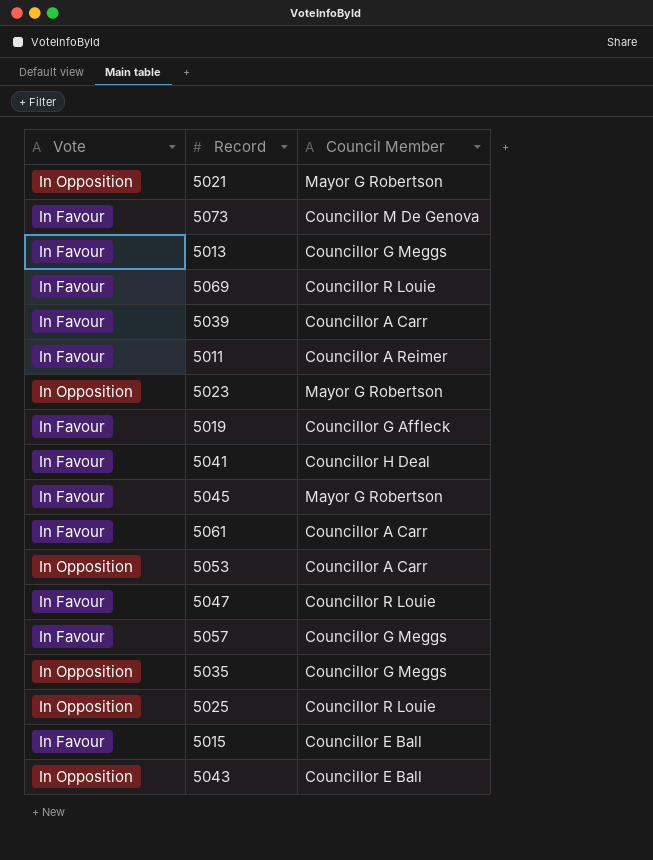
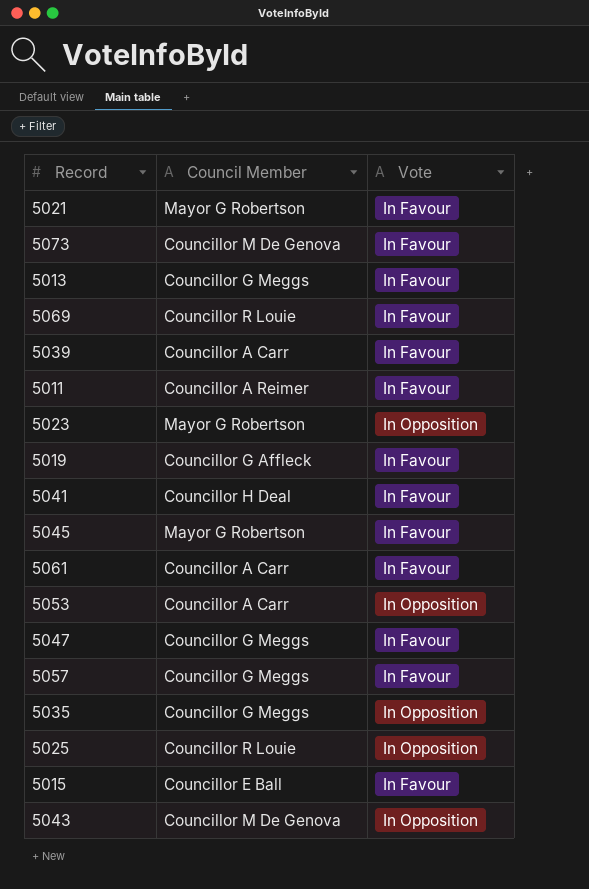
column Vote | position: 1 -> 3
5021 | Vote: In Opposition -> In Favour
5047 | Council Member: Councillor R Louie -> Councillor G Meggs
5043 | Council Member: Councillor E Ball -> Councillor M De Genova

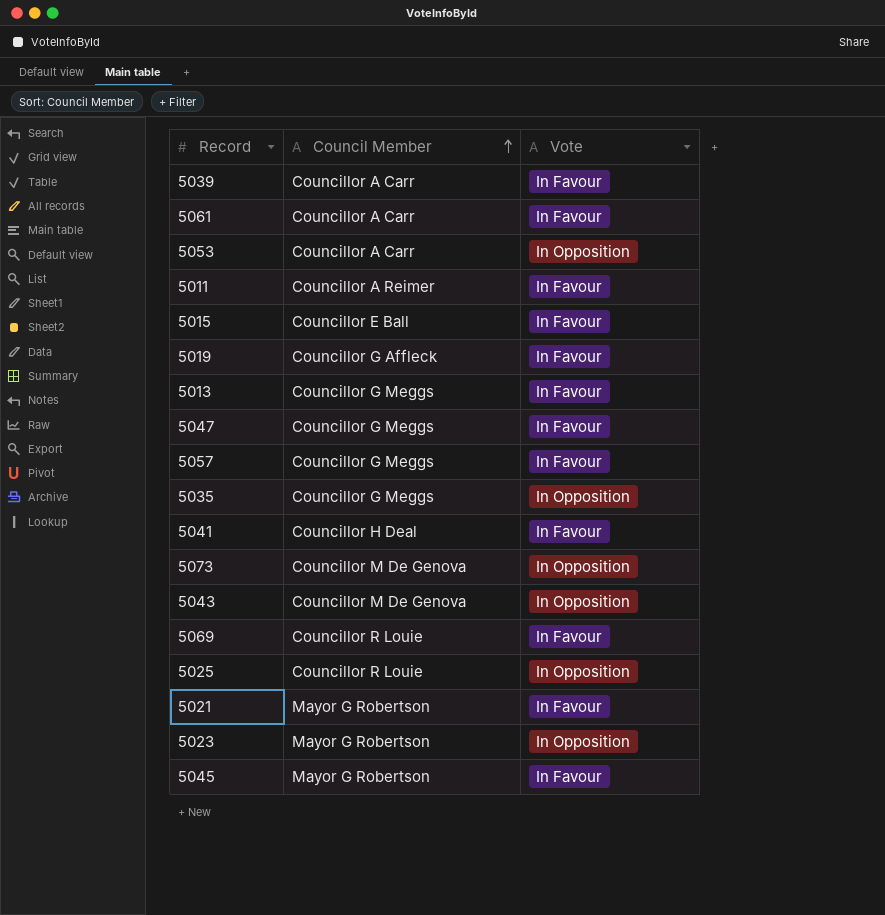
row order: none -> Council Member ascending
5073 | Vote: In Favour -> In Opposition

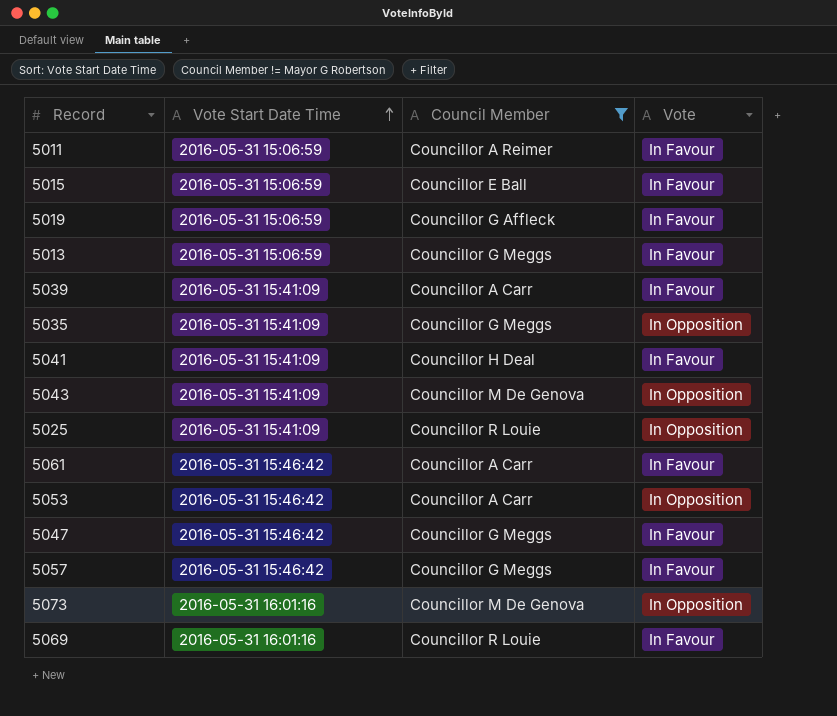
filter: none -> Council Member != Mayor G Robertson
row order: Council Member ascending -> Vote Start Date Time ascending
column Vote Start Date Time | position: none -> 2

